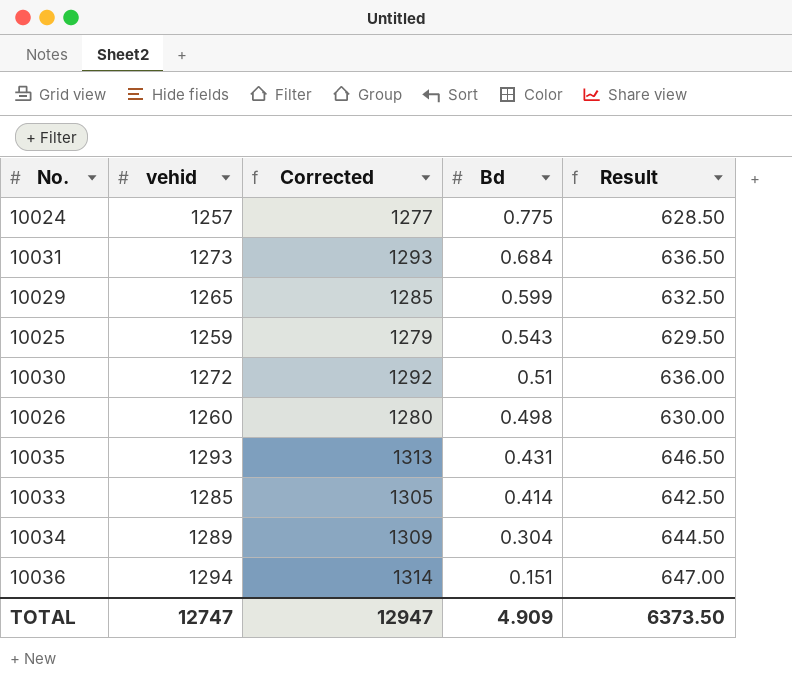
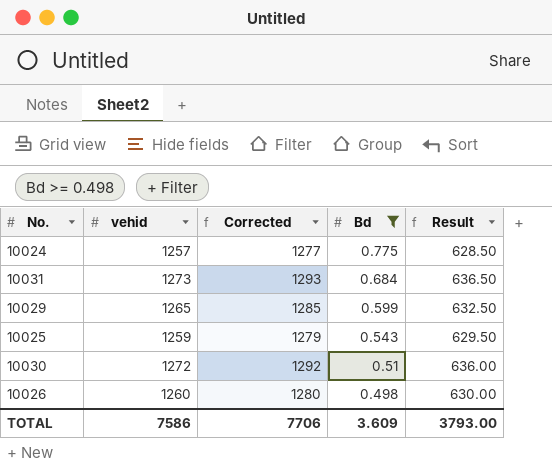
filter: none -> Bd >= 0.498
TOTAL | vehid: 12747 -> 7586
TOTAL | Corrected: 12947 -> 7706
TOTAL | Bd: 4.909 -> 3.609
TOTAL | Result: 6373.50 -> 3793.00

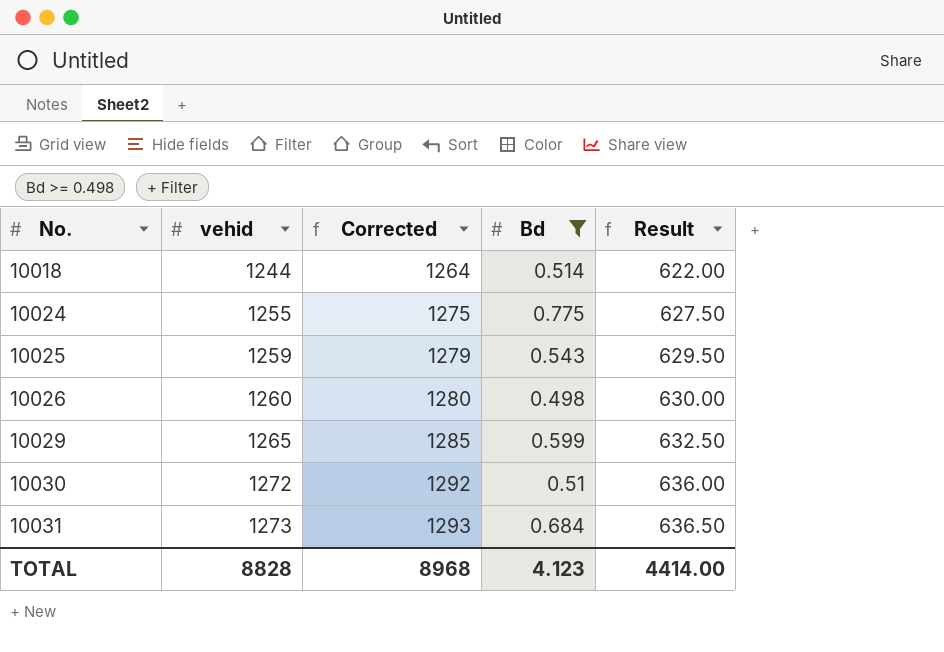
row order: Bd descending -> No. ascending
row 10018: none -> 1244 | 1264 | 0.514 | 622.00
10024 | vehid: 1257 -> 1255
10024 | Corrected: 1277 -> 1275
10024 | Result: 628.50 -> 627.50
TOTAL | vehid: 7586 -> 8828
TOTAL | Corrected: 7706 -> 8968
TOTAL | Bd: 3.609 -> 4.123
TOTAL | Result: 3793.00 -> 4414.00

